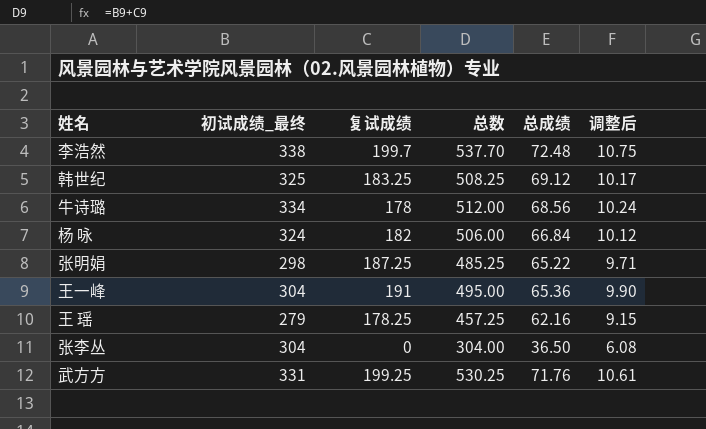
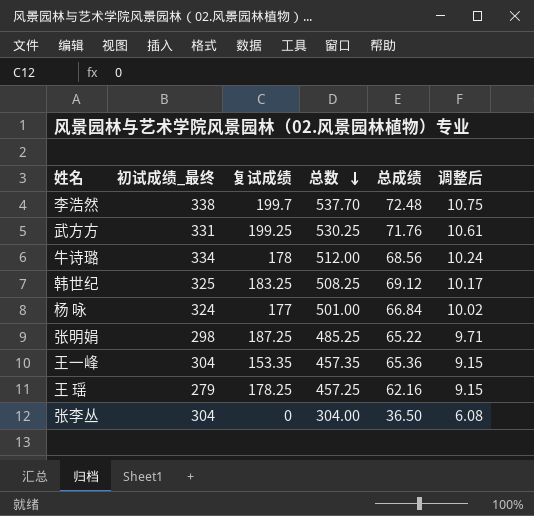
row order: none -> 总数 descending
杨 咏 | 复试成绩: 182 -> 177
杨 咏 | 总数: 506.00 -> 501.00
杨 咏 | 调整后: 10.12 -> 10.02
王一峰 | 复试成绩: 191 -> 153.35
王一峰 | 总数: 495.00 -> 457.35
王一峰 | 调整后: 9.90 -> 9.15

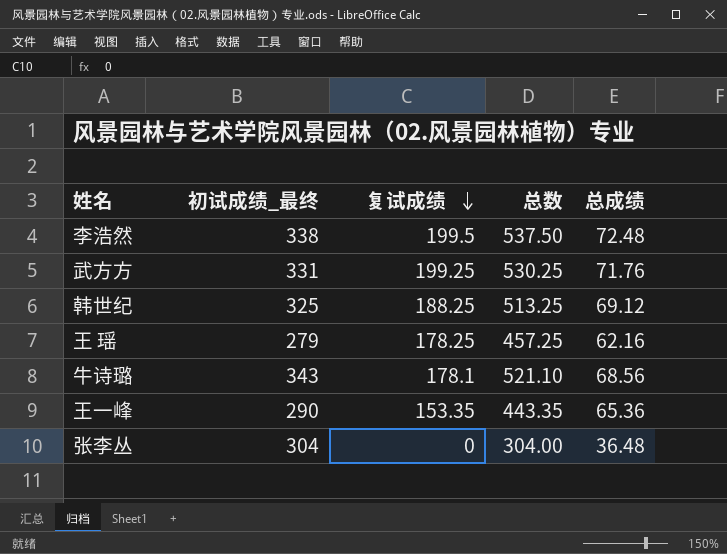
row order: 总数 descending -> 复试成绩 descending
column 调整后 | formula: [总数] * 0.02 -> none
row 杨 咏: 324 | 177 | 501.00 | 66.84 | 10.02 -> none
row 张明娟: 298 | 187.25 | 485.25 | 65.22 | 9.71 -> none
李浩然 | 复试成绩: 199.7 -> 199.5
李浩然 | 总数: 537.70 -> 537.50
韩世纪 | 复试成绩: 183.25 -> 188.25
韩世纪 | 总数: 508.25 -> 513.25
牛诗璐 | 初试成绩_最终: 334 -> 343
牛诗璐 | 复试成绩: 178 -> 178.1
牛诗璐 | 总数: 512.00 -> 521.10
王一峰 | 初试成绩_最终: 304 -> 290
王一峰 | 总数: 457.35 -> 443.35
张李丛 | 总成绩: 36.50 -> 36.48

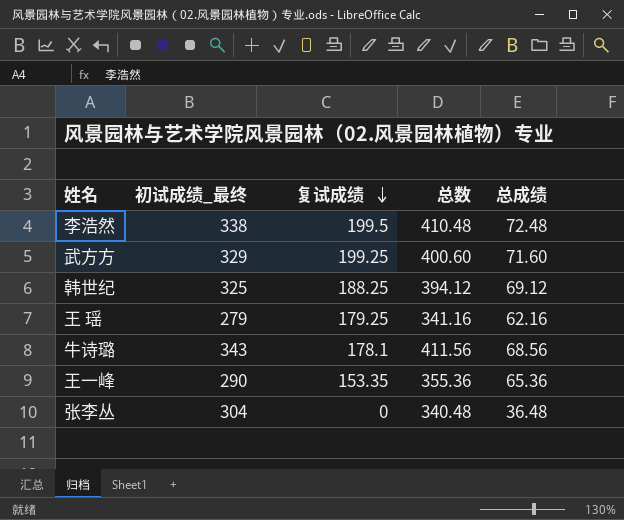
column 总数 | formula: [初试成绩_最终] + [复试成绩] -> [初试成绩_最终] + [总成绩]
武方方 | 初试成绩_最终: 331 -> 329
武方方 | 总成绩: 71.76 -> 71.60
王 瑶 | 复试成绩: 178.25 -> 179.25

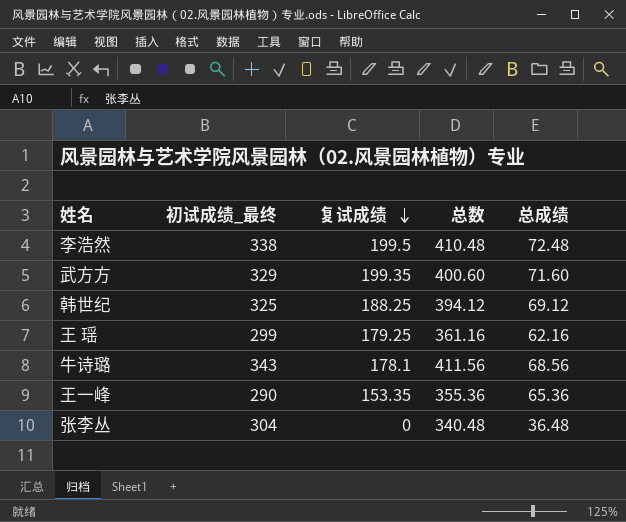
武方方 | 复试成绩: 199.25 -> 199.35
王 瑶 | 初试成绩_最终: 279 -> 299
王 瑶 | 总数: 341.16 -> 361.16

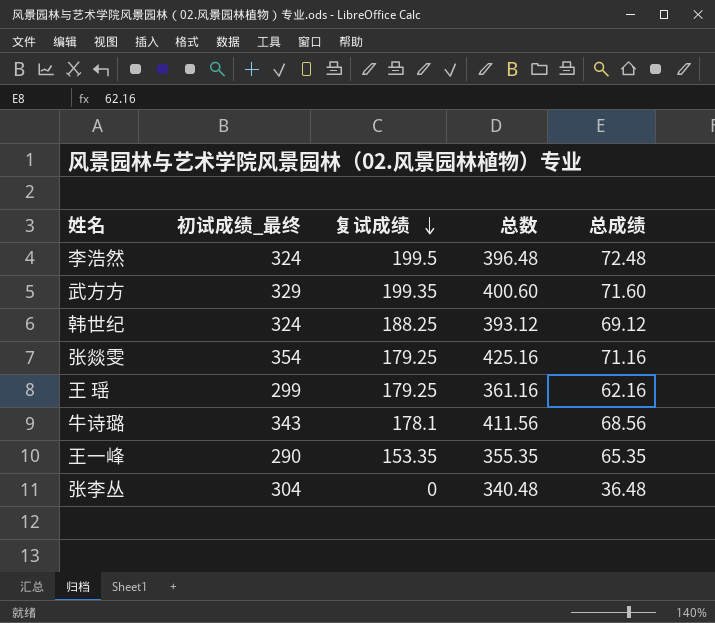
李浩然 | 初试成绩_最终: 338 -> 324
李浩然 | 总数: 410.48 -> 396.48
韩世纪 | 初试成绩_最终: 325 -> 324
韩世纪 | 总数: 394.12 -> 393.12
row 张燚雯: none -> 354 | 179.25 | 425.16 | 71.16
王一峰 | 总数: 355.36 -> 355.35
王一峰 | 总成绩: 65.36 -> 65.35

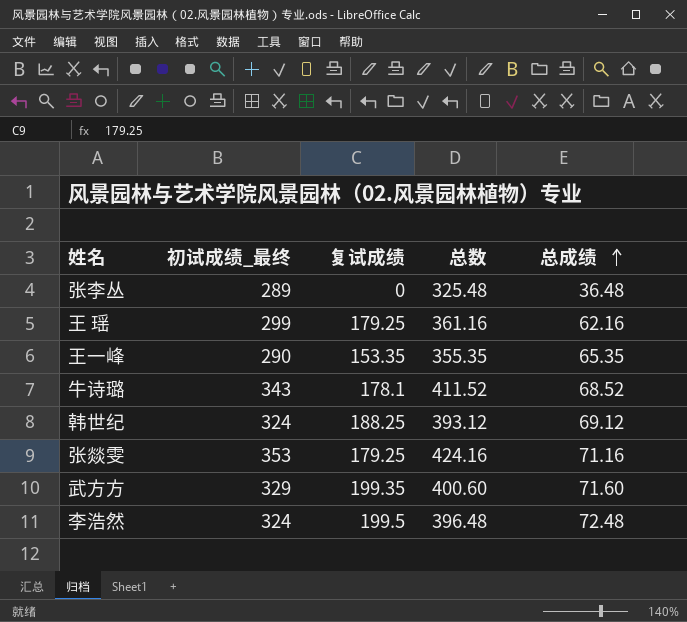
row order: 复试成绩 descending -> 总成绩 ascending
张李丛 | 初试成绩_最终: 304 -> 289
张李丛 | 总数: 340.48 -> 325.48
牛诗璐 | 总数: 411.56 -> 411.52
牛诗璐 | 总成绩: 68.56 -> 68.52
张燚雯 | 初试成绩_最终: 354 -> 353
张燚雯 | 总数: 425.16 -> 424.16

